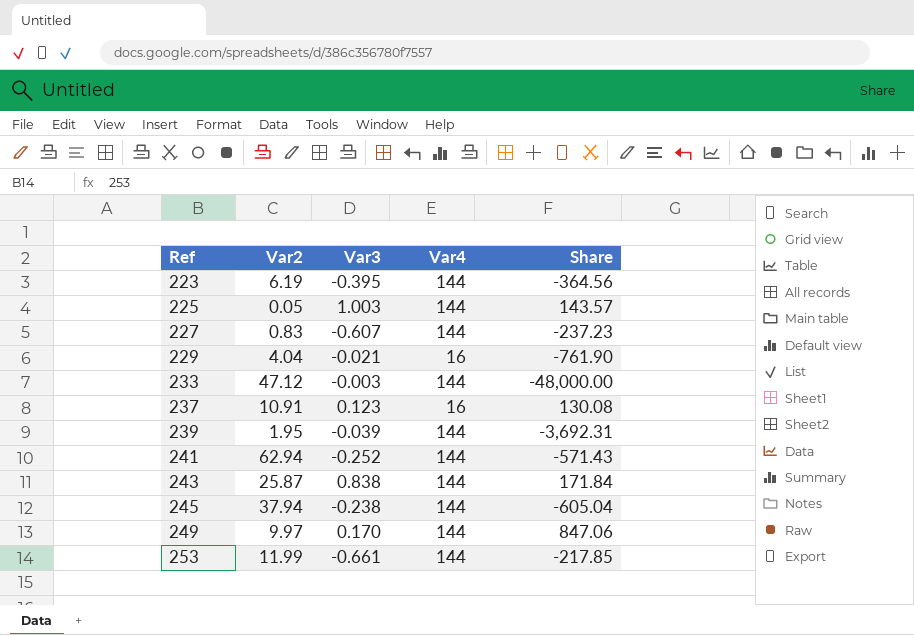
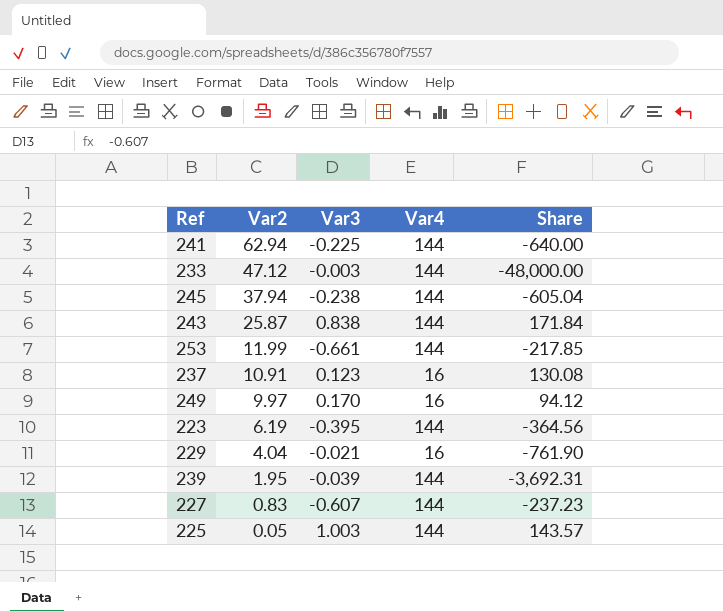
row order: Ref ascending -> Var2 descending
241 | Var3: -0.252 -> -0.225
241 | Share: -571.43 -> -640.00
249 | Var4: 144 -> 16
249 | Share: 847.06 -> 94.12

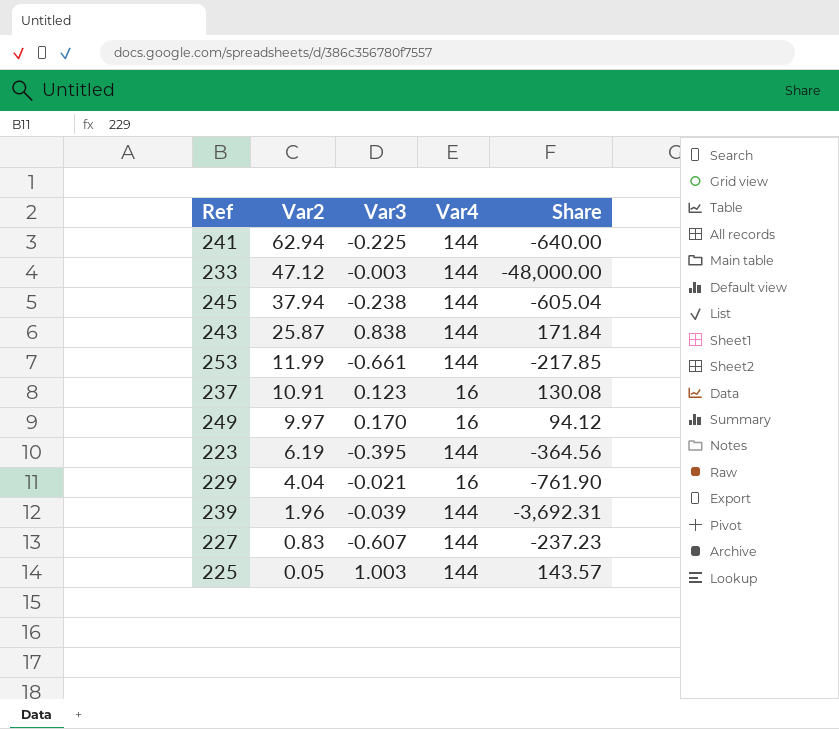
239 | Var2: 1.95 -> 1.96

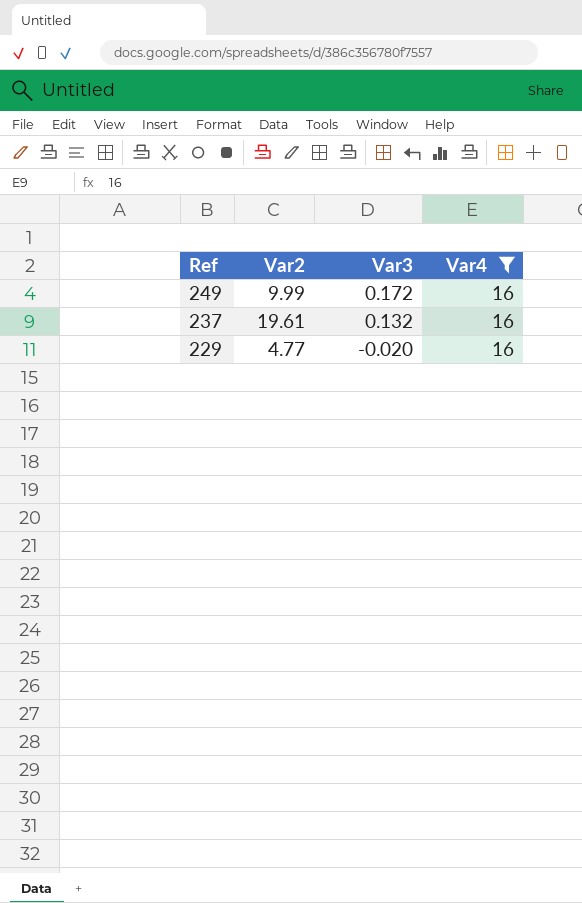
filter: none -> Var4 = 16
row order: Var2 descending -> Ref descending
column Share | formula: [Var4] / [Var3] -> none
249 | Var2: 9.97 -> 9.99
249 | Var3: 0.170 -> 0.172
237 | Var2: 10.91 -> 19.61
237 | Var3: 0.123 -> 0.132
229 | Var2: 4.04 -> 4.77
229 | Var3: -0.021 -> -0.020

